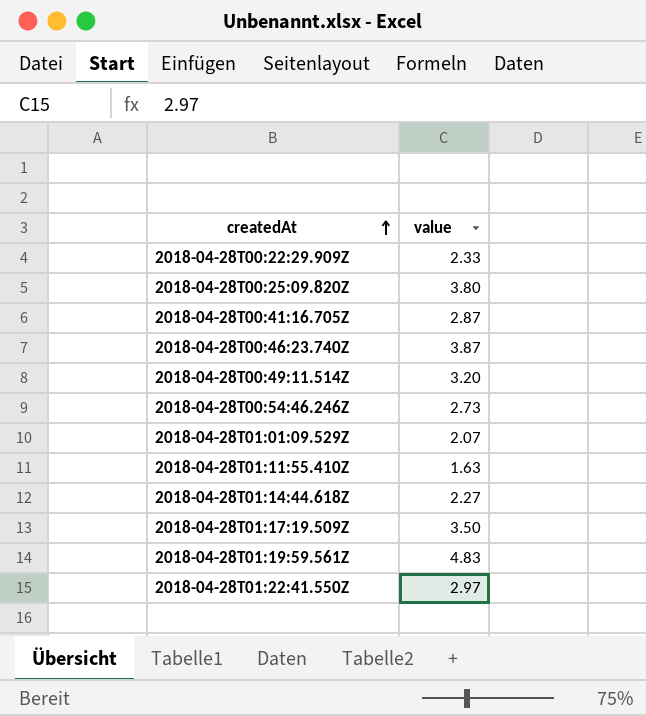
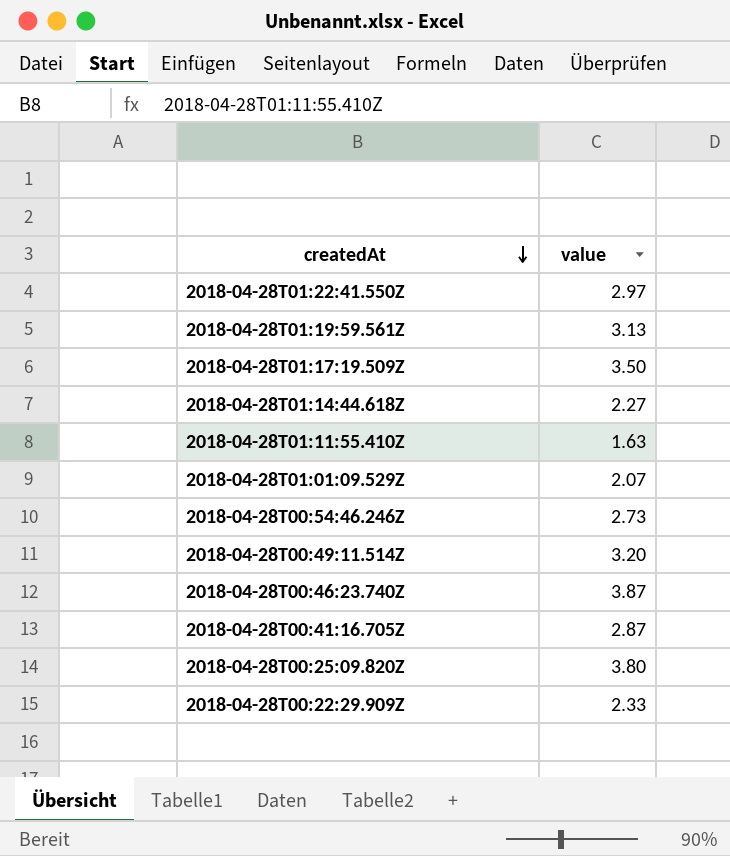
row order: createdAt ascending -> createdAt descending
2018-04-28T01:19:59.561Z | value: 4.83 -> 3.13

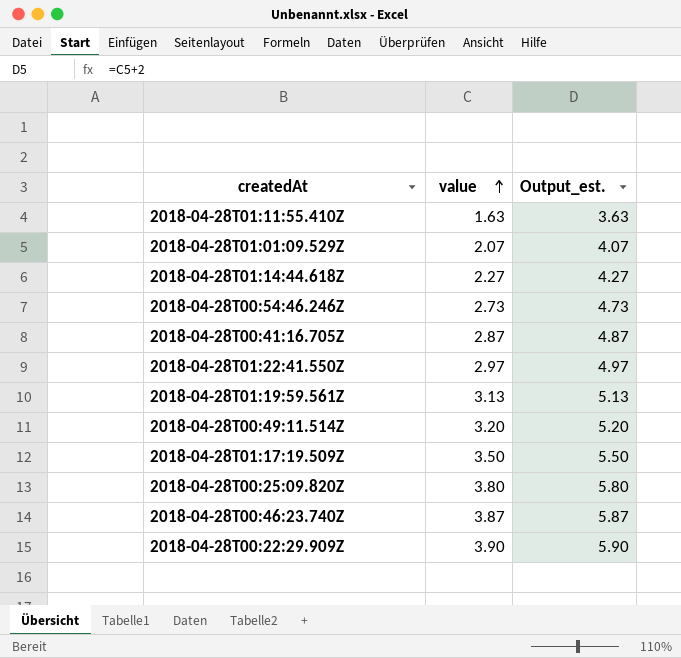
row order: createdAt descending -> value ascending
column Output_est. | formula: none -> [value] + 2
2018-04-28T00:22:29.909Z | value: 2.33 -> 3.90

